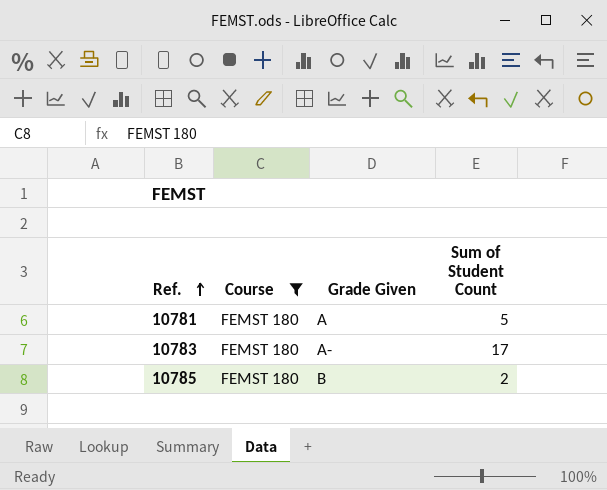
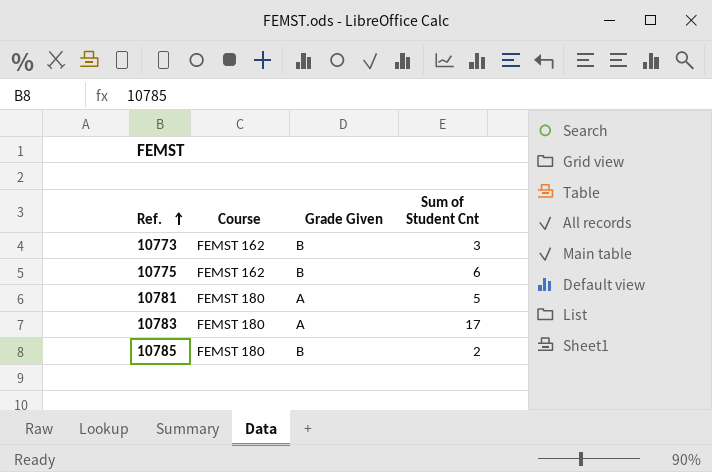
filter: Course = FEMST 180 -> none
column name: Sum of Student Count -> Sum of Student Cnt
10783 | Grade Given: A- -> A

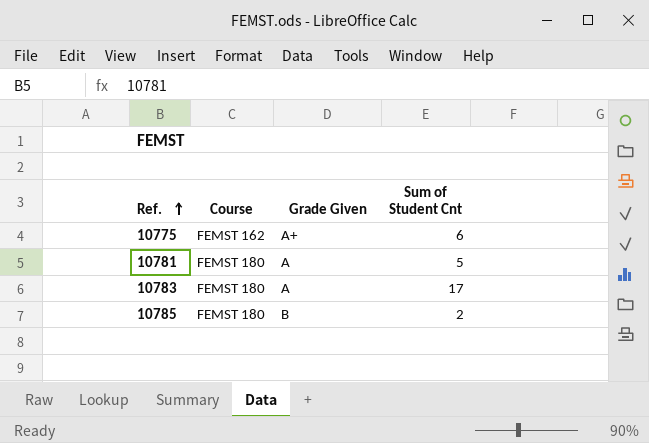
row 10773: FEMST 162 | B | 3 -> none
10775 | Grade Given: B -> A+

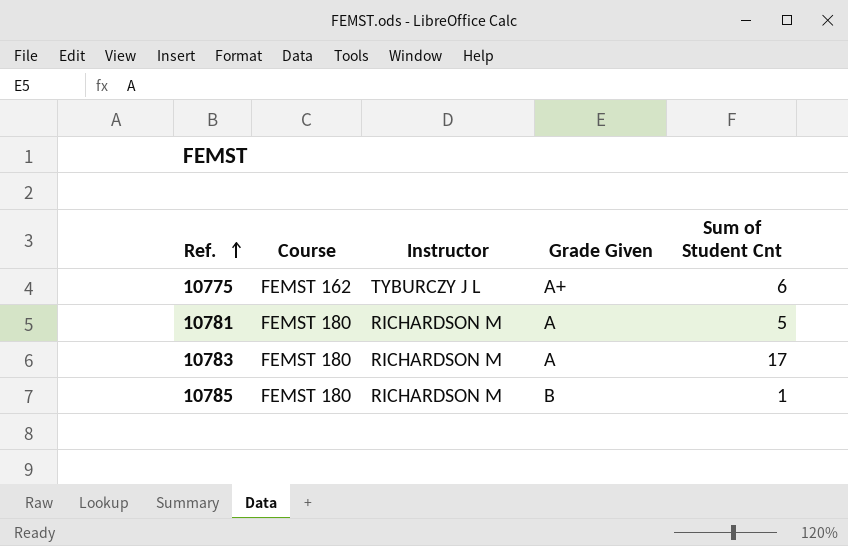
column Instructor | position: none -> 3
10785 | Sum of Student Cnt: 2 -> 1

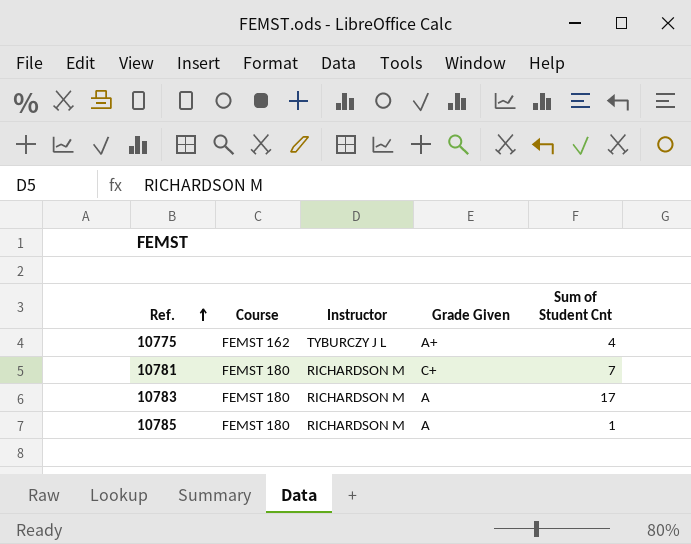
10775 | Sum of Student Cnt: 6 -> 4
10781 | Grade Given: A -> C+
10781 | Sum of Student Cnt: 5 -> 7
10785 | Grade Given: B -> A

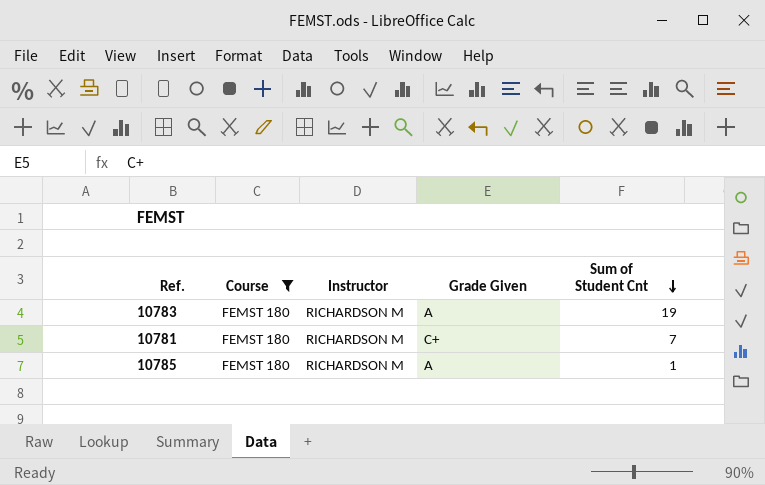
filter: none -> Course = FEMST 180
row order: Ref. ascending -> Sum of Student Cnt descending
10783 | Sum of Student Cnt: 17 -> 19

